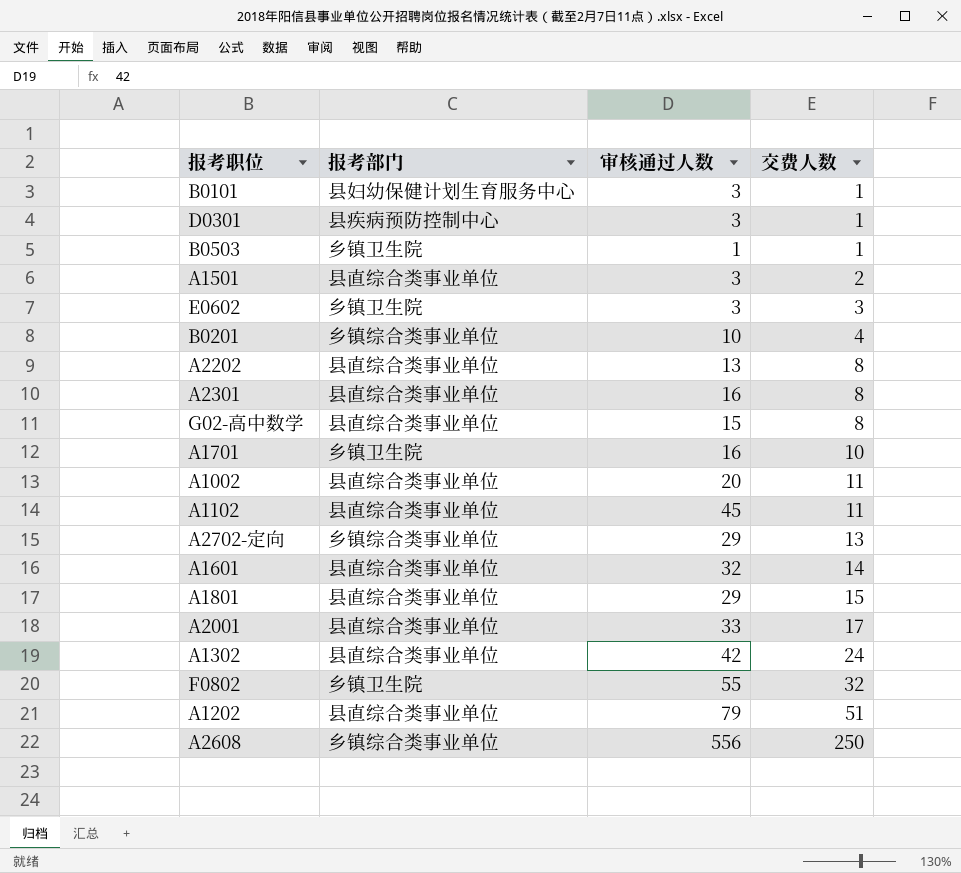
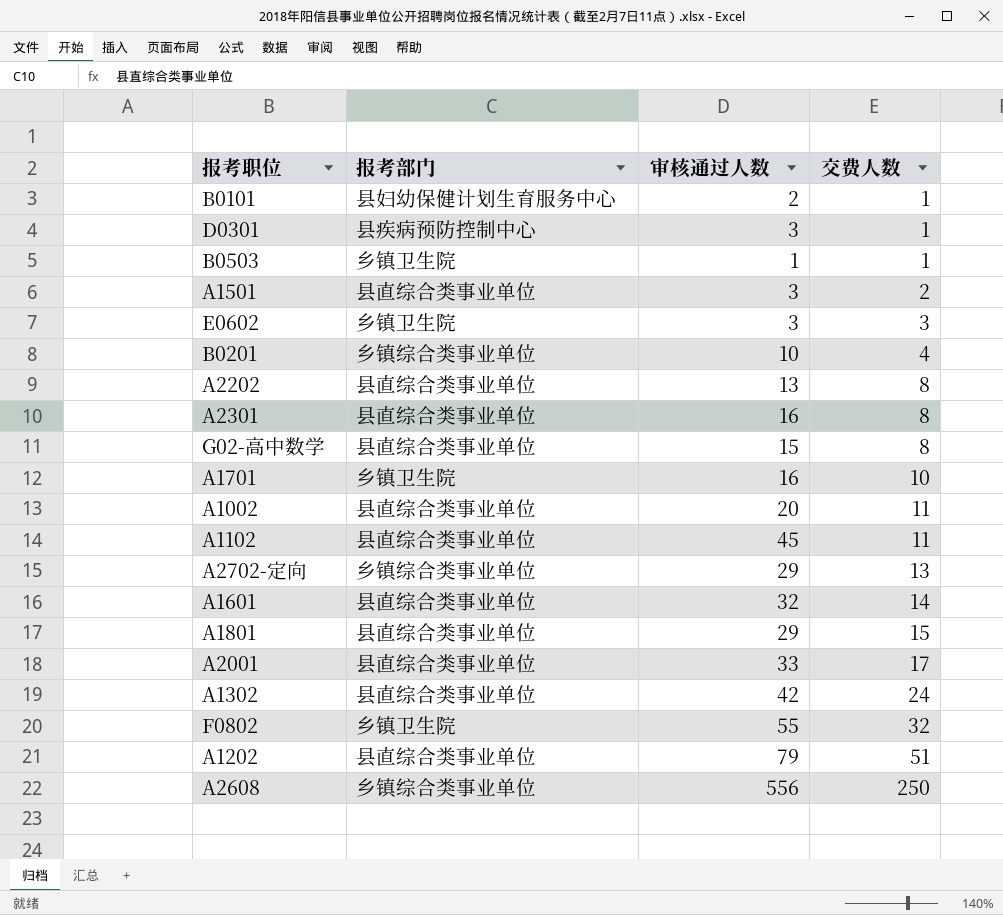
B0101 | 审核通过人数: 3 -> 2

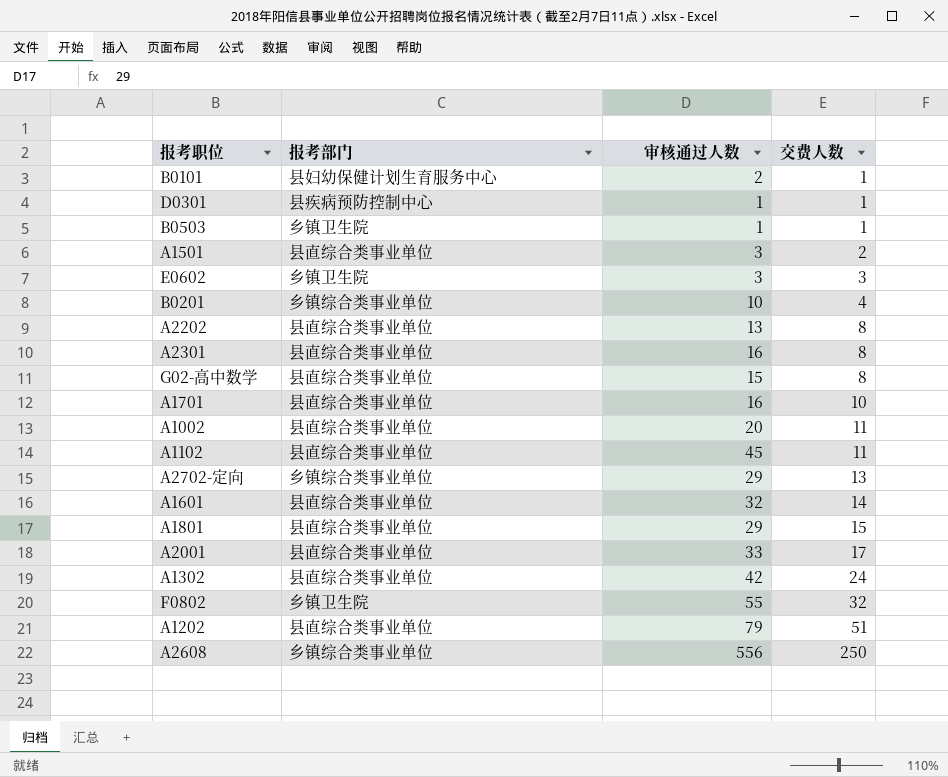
D0301 | 审核通过人数: 3 -> 1
A1701 | 报考部门: 乡镇卫生院 -> 县直综合类事业单位

